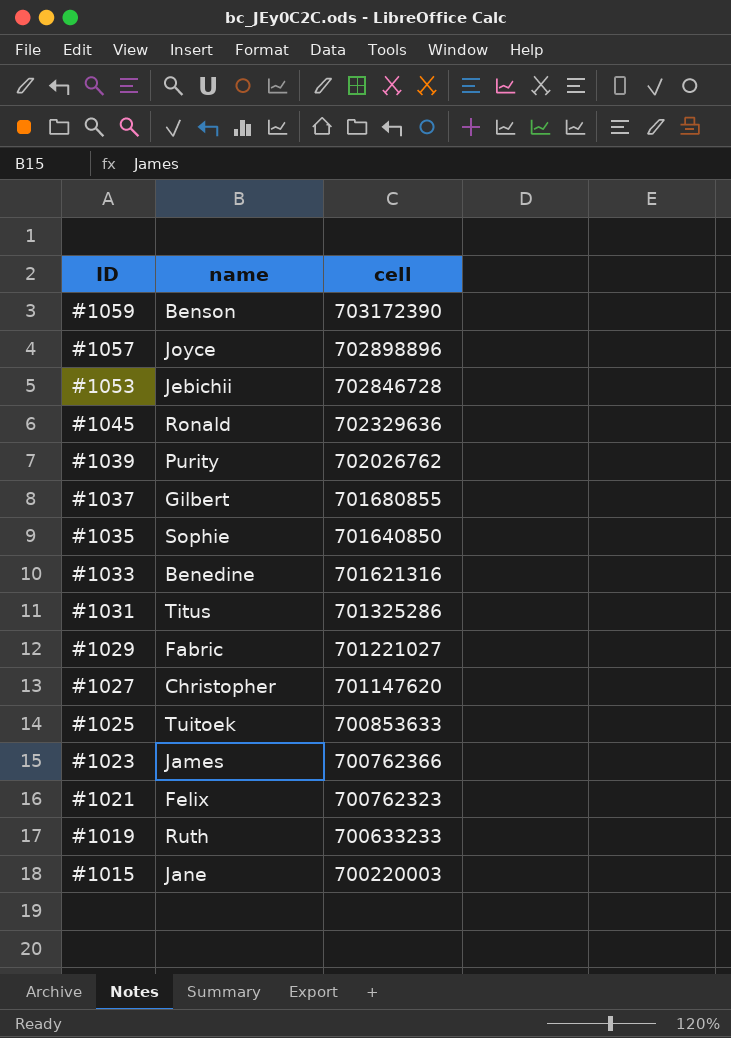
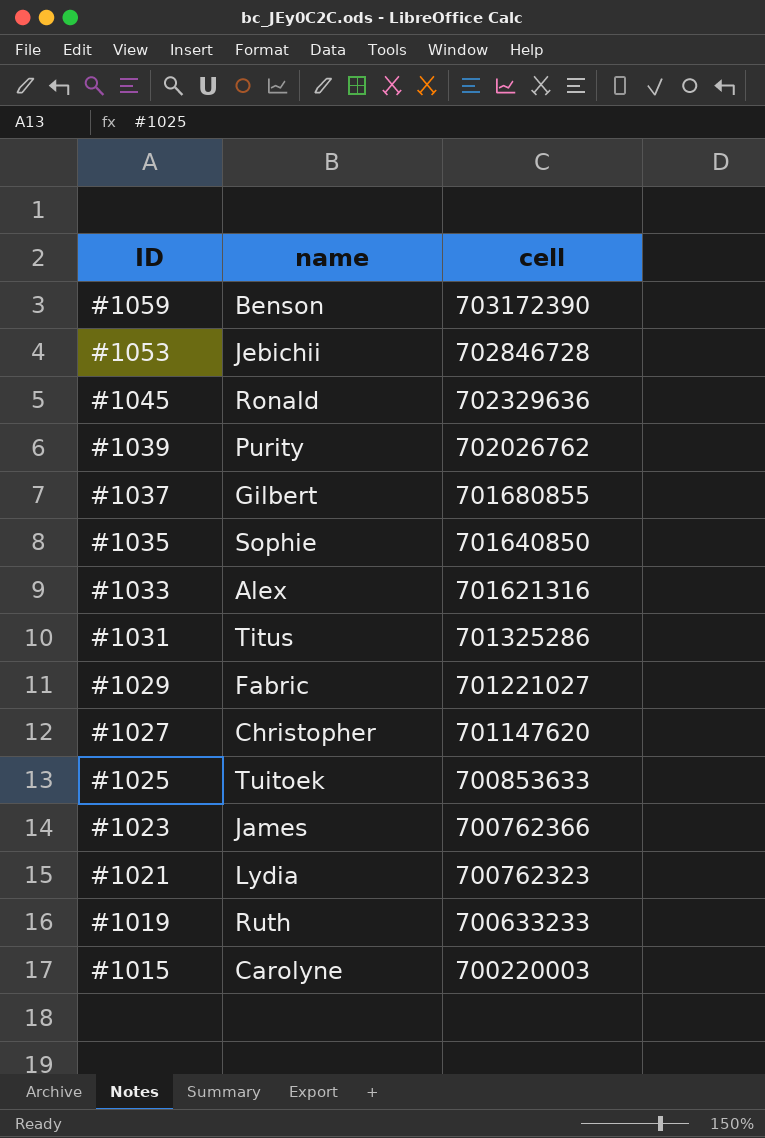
row #1057: Joyce | 702898896 -> none
#1033 | name: Benedine -> Alex
#1021 | name: Felix -> Lydia
#1015 | name: Jane -> Carolyne

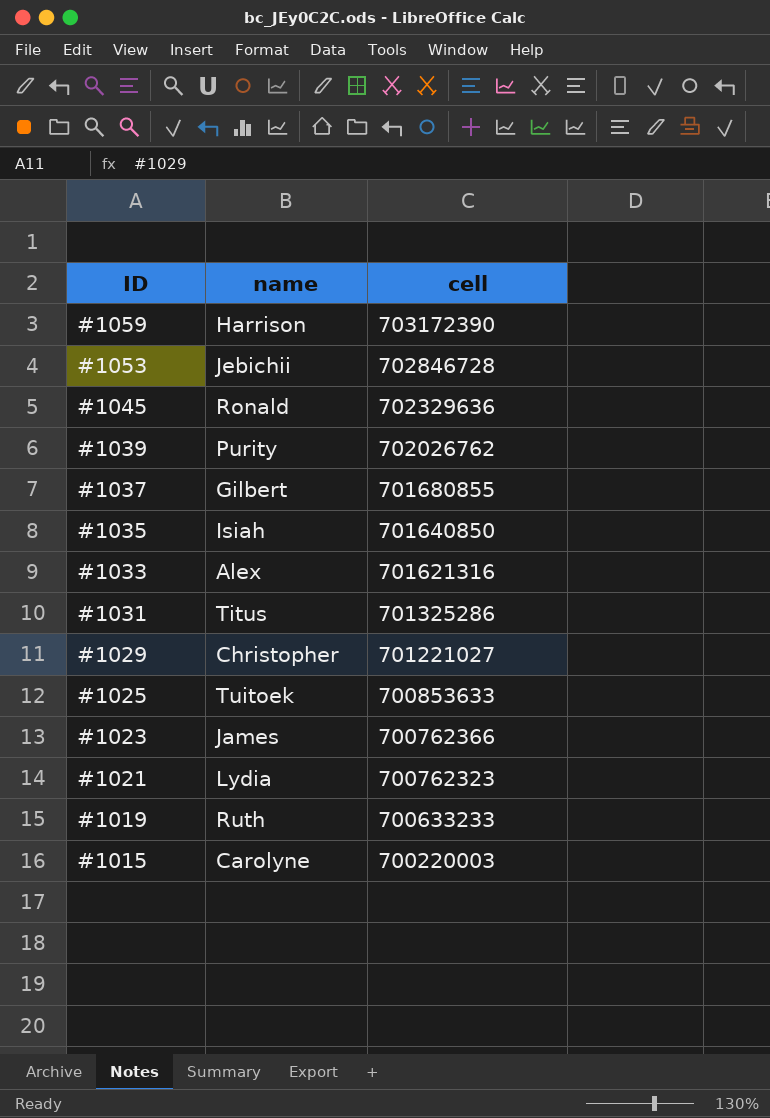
row #1027: Christopher | 701147620 -> none
#1059 | name: Benson -> Harrison
#1035 | name: Sophie -> Isiah
#1029 | name: Fabric -> Christopher

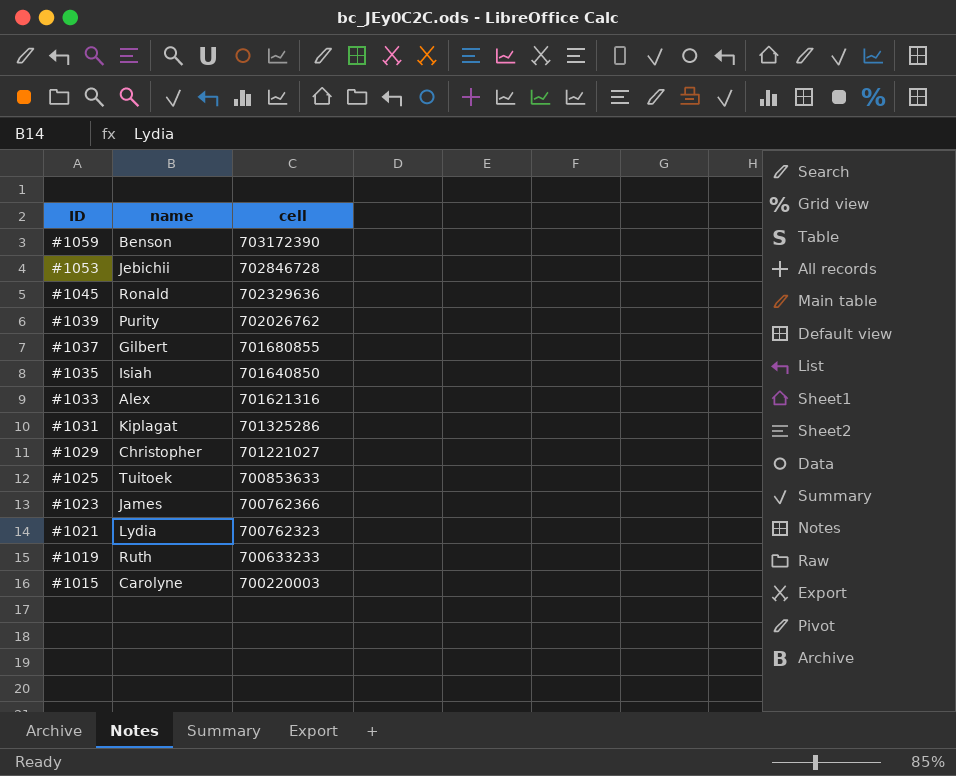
#1059 | name: Harrison -> Benson
#1031 | name: Titus -> Kiplagat

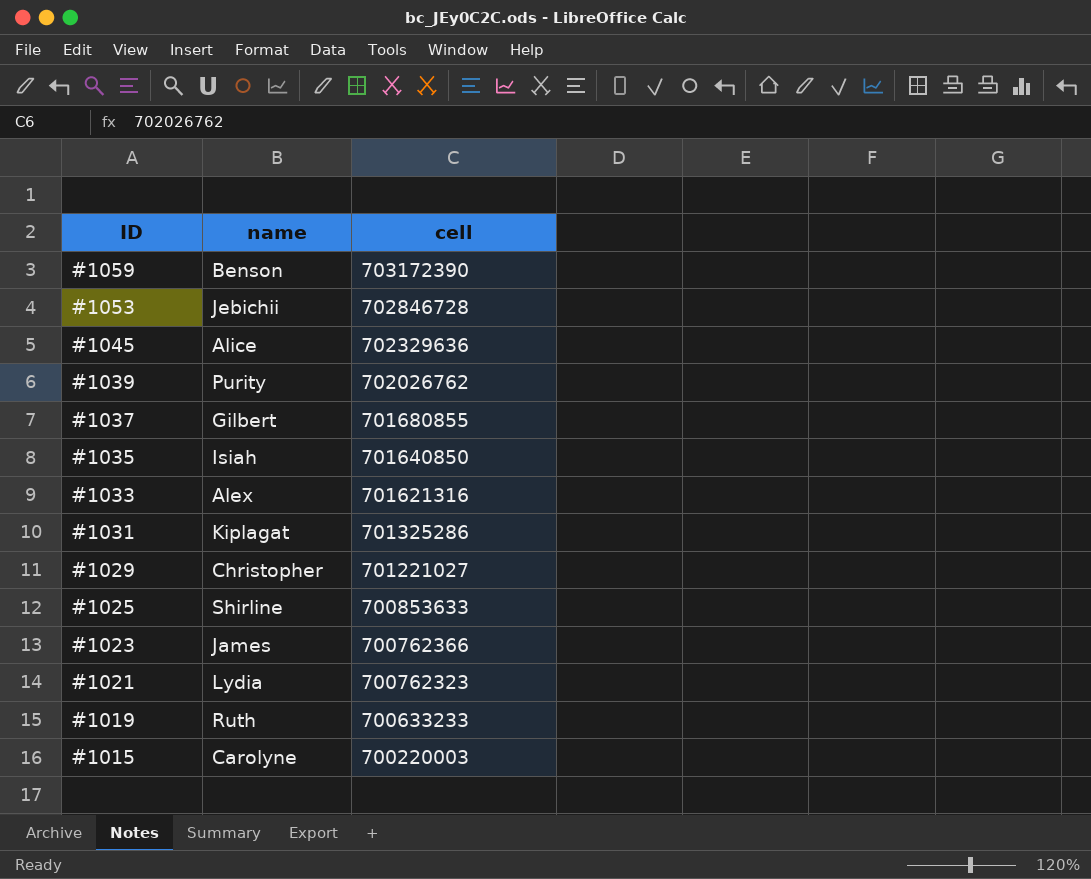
#1045 | name: Ronald -> Alice
#1025 | name: Tuitoek -> Shirline

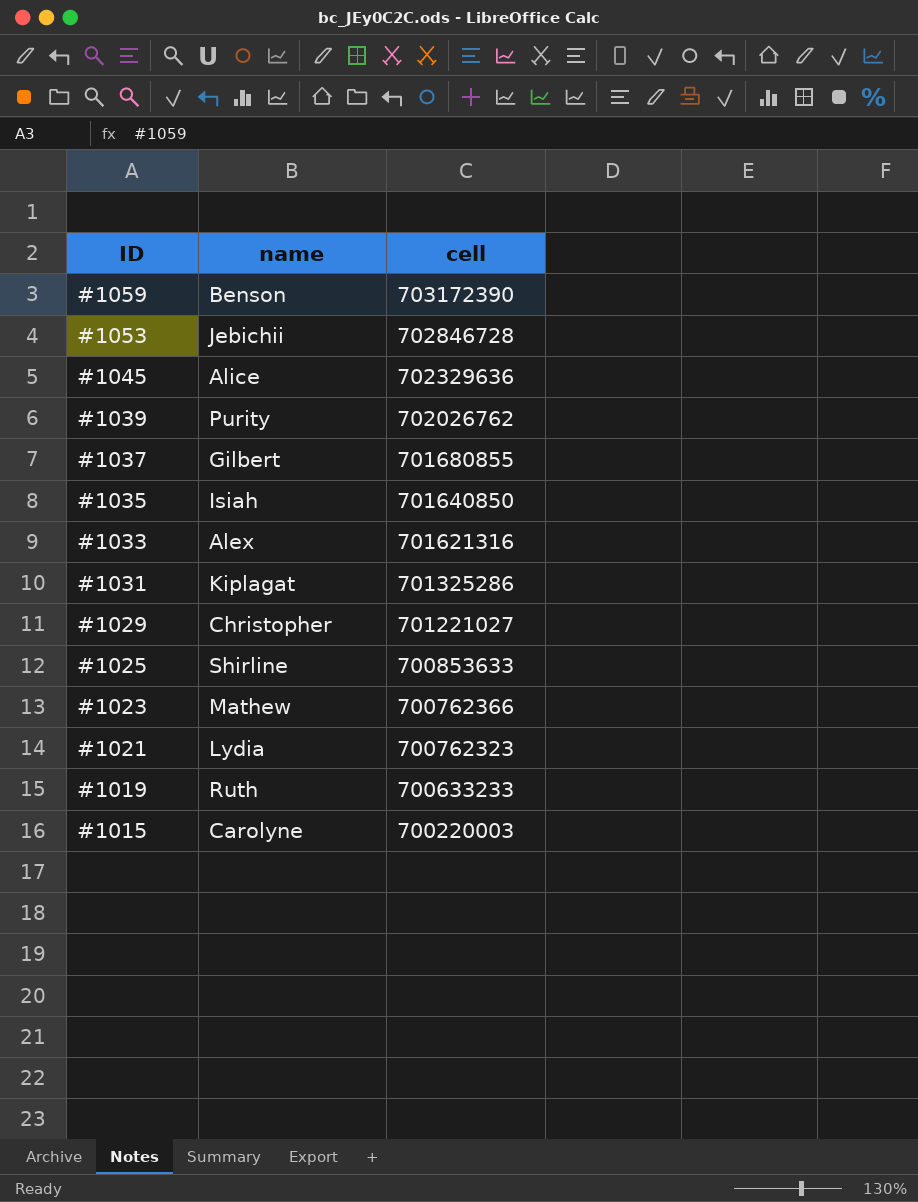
#1023 | name: James -> Mathew

